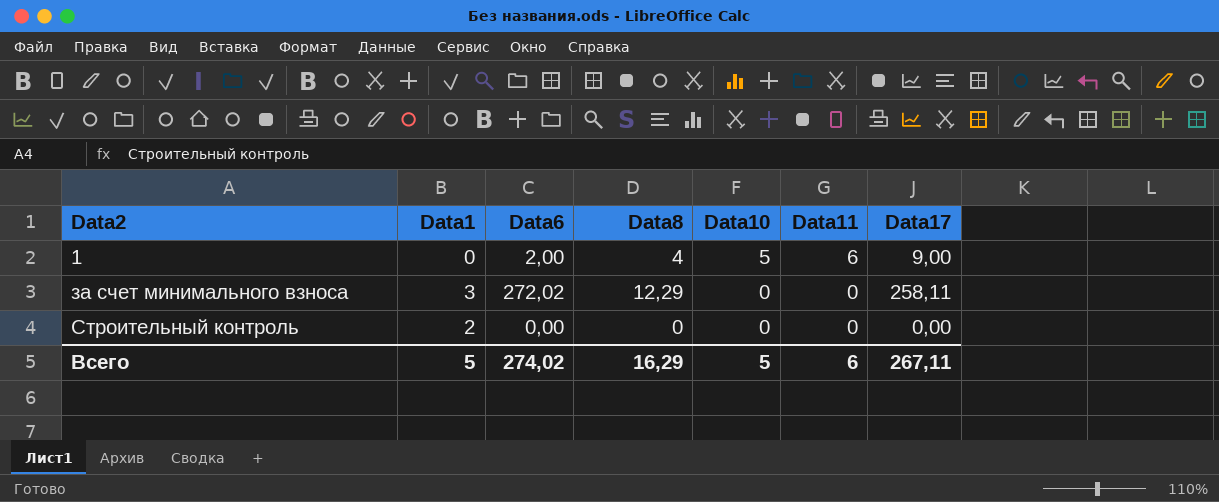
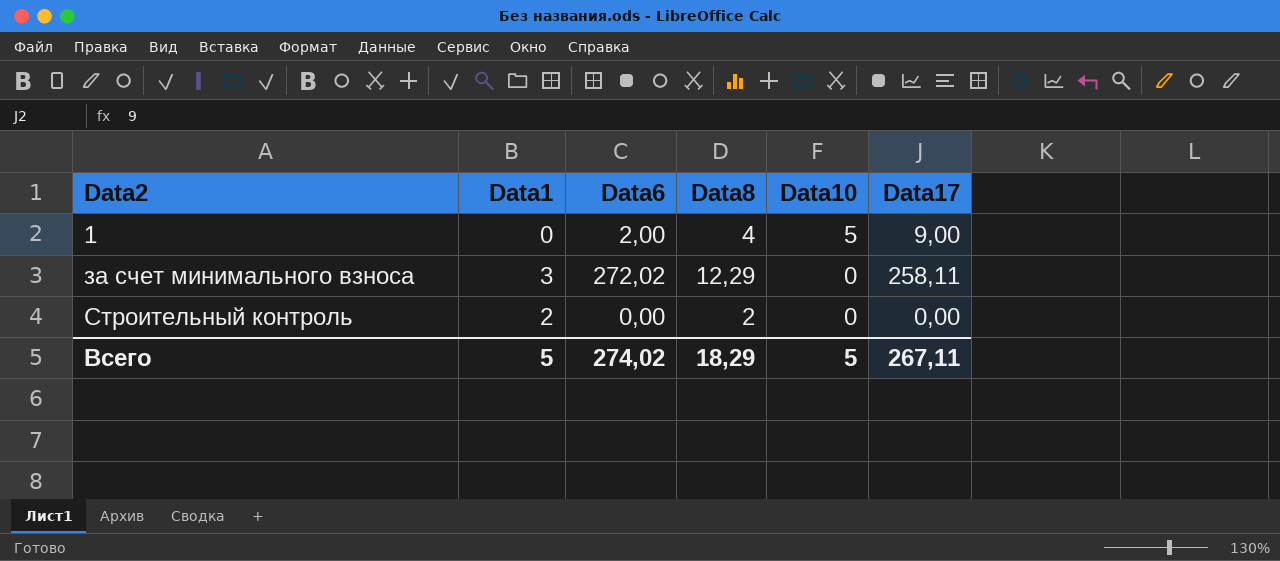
column Data11 | position: 6 -> none
Строительный контроль | Data8: 0 -> 2
Всего | Data8: 16,29 -> 18,29

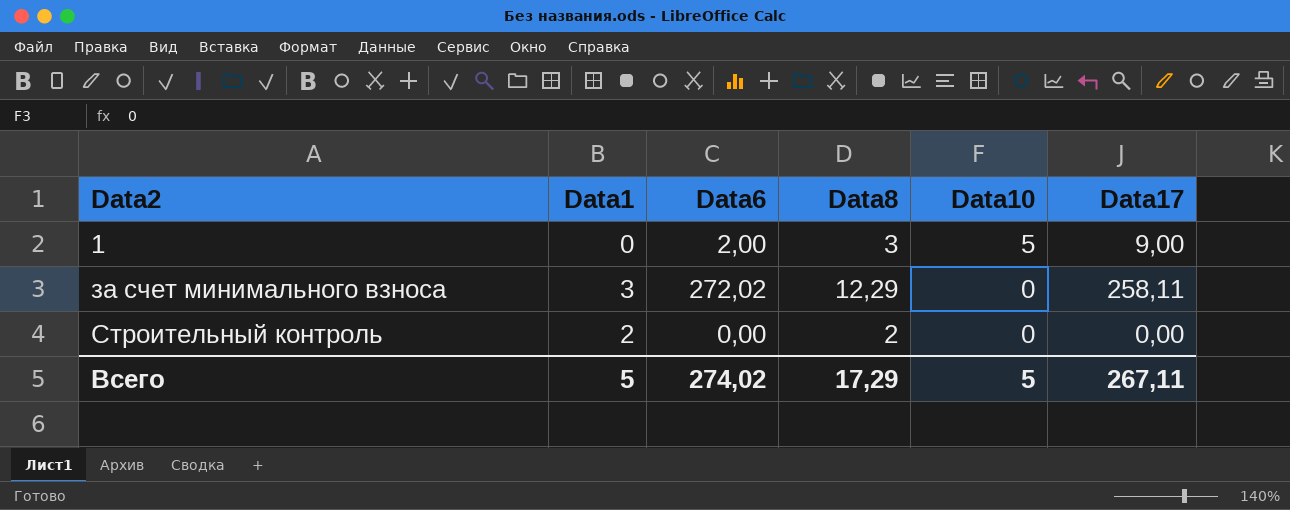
1 | Data8: 4 -> 3
Всего | Data8: 18,29 -> 17,29

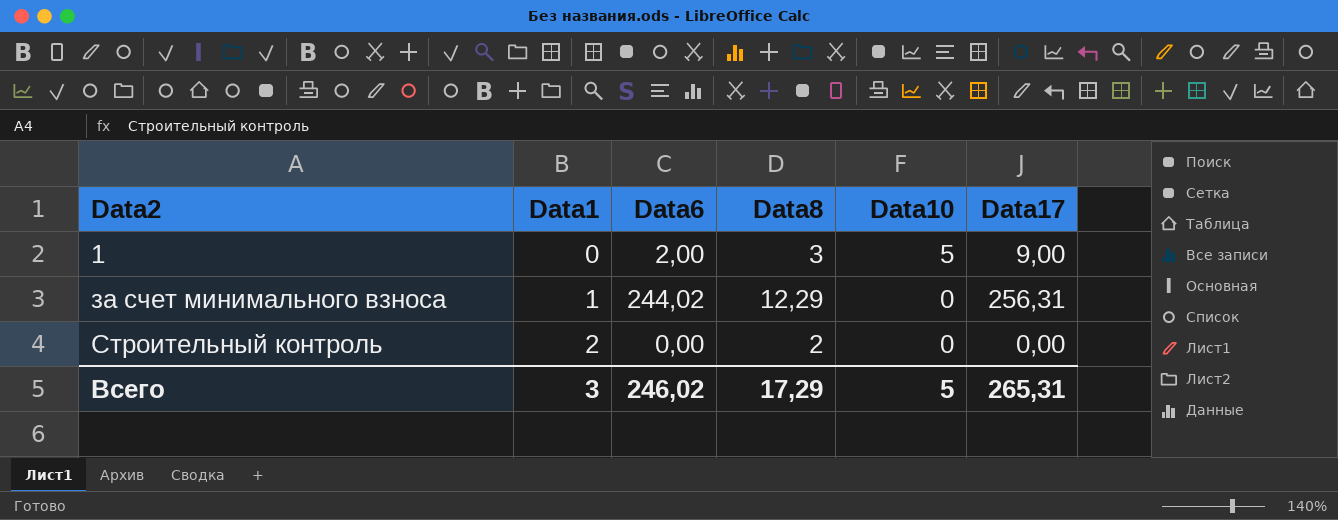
за счет минимального взноса | Data1: 3 -> 1
за счет минимального взноса | Data6: 272,02 -> 244,02
за счет минимального взноса | Data17: 258,11 -> 256,31
Всего | Data1: 5 -> 3
Всего | Data6: 274,02 -> 246,02
Всего | Data17: 267,11 -> 265,31

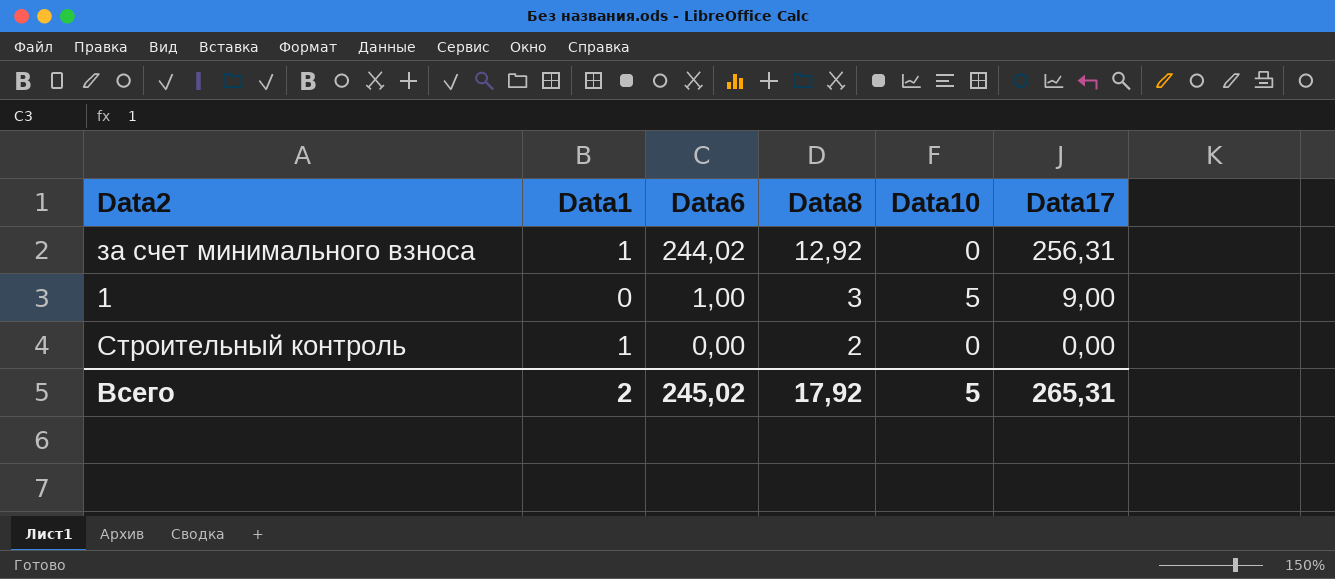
row order: Data2 ascending -> Data6 descending
за счет минимального взноса | Data8: 12,29 -> 12,92
1 | Data6: 2,00 -> 1,00
Строительный контроль | Data1: 2 -> 1
Всего | Data1: 3 -> 2
Всего | Data6: 246,02 -> 245,02
Всего | Data8: 17,29 -> 17,92

